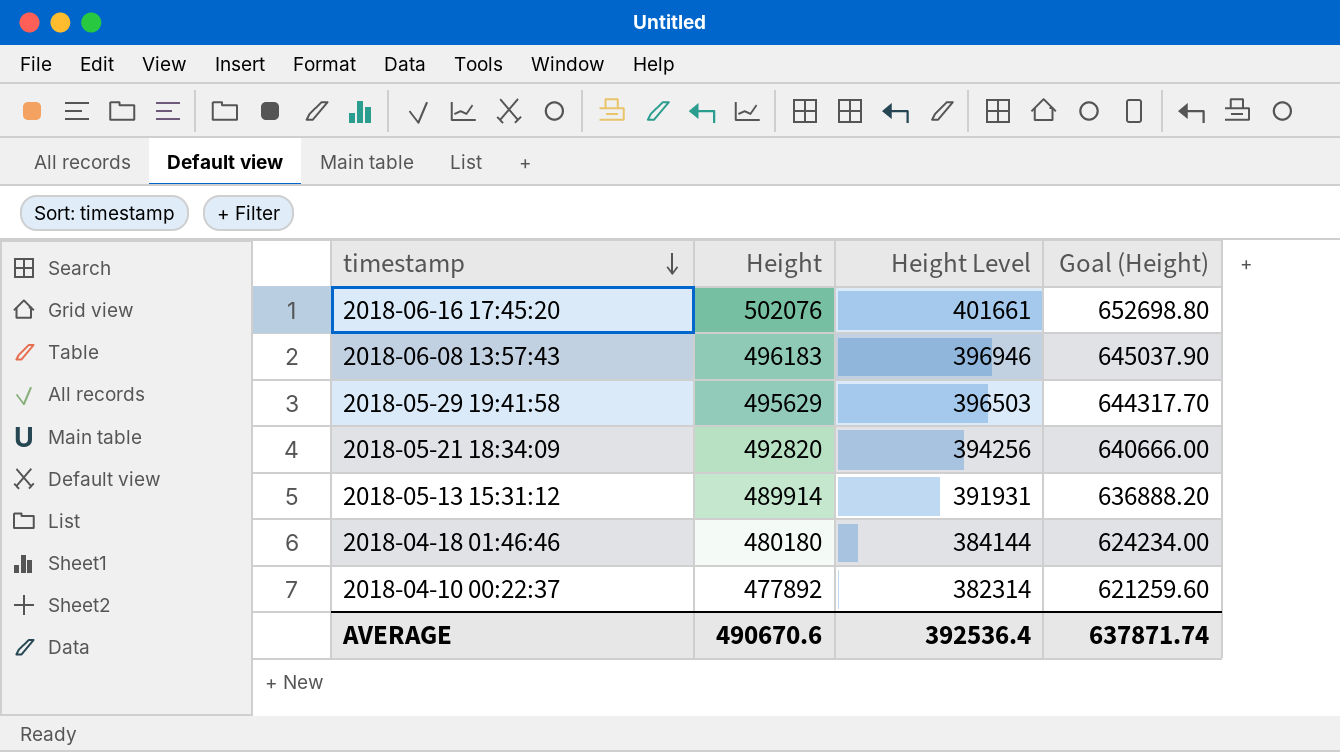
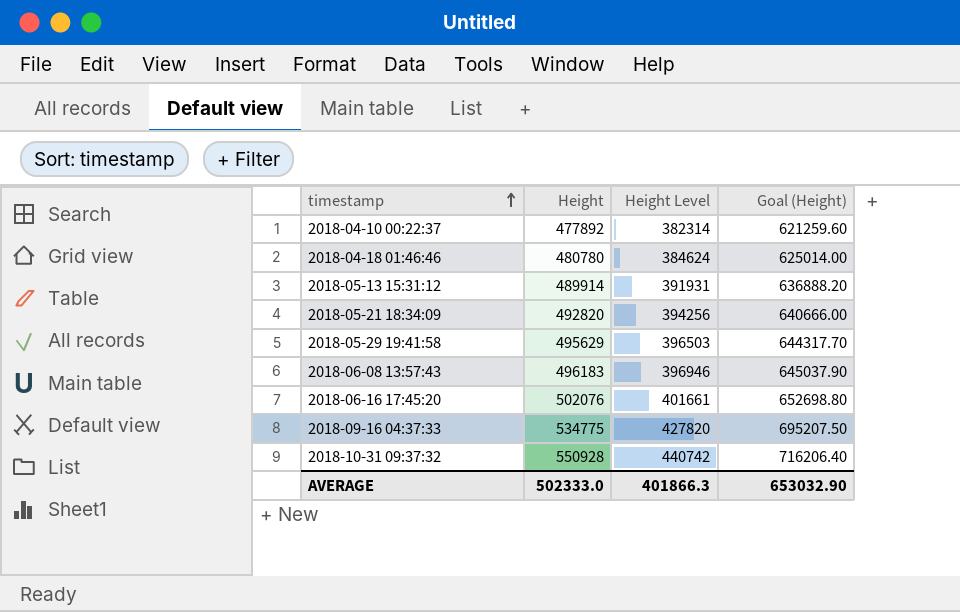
row order: timestamp descending -> timestamp ascending
2018-04-18 01:46:46 | Height: 480180 -> 480780
2018-04-18 01:46:46 | Height Level: 384144 -> 384624
2018-04-18 01:46:46 | Goal (Height): 624234.00 -> 625014.00
row 2018-09-16 04:37:33: none -> 534775 | 427820 | 695207.50
row 2018-10-31 09:37:32: none -> 550928 | 440742 | 716206.40
AVERAGE | Height: 490670.6 -> 502333.0
AVERAGE | Height Level: 392536.4 -> 401866.3
AVERAGE | Goal (Height): 637871.74 -> 653032.90

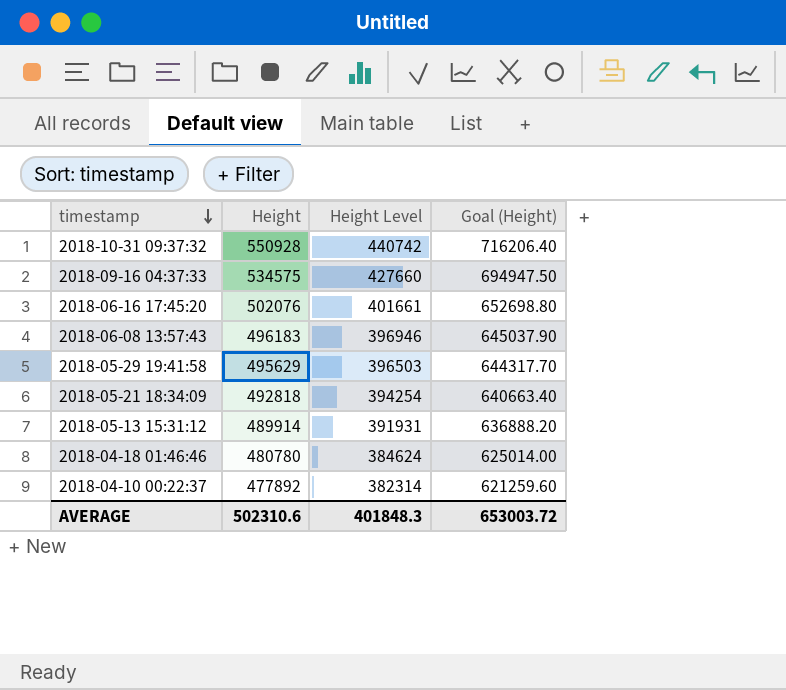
row order: timestamp ascending -> timestamp descending
2018-09-16 04:37:33 | Height: 534775 -> 534575
2018-09-16 04:37:33 | Height Level: 427820 -> 427660
2018-09-16 04:37:33 | Goal (Height): 695207.50 -> 694947.50
2018-05-21 18:34:09 | Height: 492820 -> 492818
2018-05-21 18:34:09 | Height Level: 394256 -> 394254
2018-05-21 18:34:09 | Goal (Height): 640666.00 -> 640663.40
AVERAGE | Height: 502333.0 -> 502310.6
AVERAGE | Height Level: 401866.3 -> 401848.3
AVERAGE | Goal (Height): 653032.90 -> 653003.72

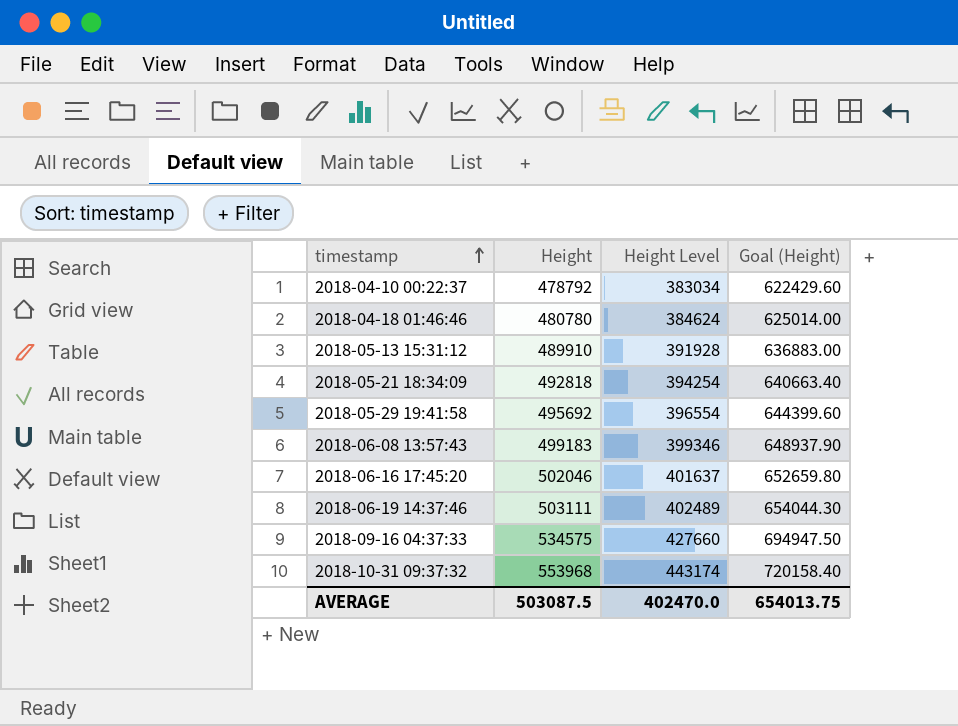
row order: timestamp descending -> timestamp ascending
2018-04-10 00:22:37 | Height: 477892 -> 478792
2018-04-10 00:22:37 | Height Level: 382314 -> 383034
2018-04-10 00:22:37 | Goal (Height): 621259.60 -> 622429.60
2018-05-13 15:31:12 | Height: 489914 -> 489910
2018-05-13 15:31:12 | Height Level: 391931 -> 391928
2018-05-13 15:31:12 | Goal (Height): 636888.20 -> 636883.00
2018-05-29 19:41:58 | Height: 495629 -> 495692
2018-05-29 19:41:58 | Height Level: 396503 -> 396554
2018-05-29 19:41:58 | Goal (Height): 644317.70 -> 644399.60
2018-06-08 13:57:43 | Height: 496183 -> 499183
2018-06-08 13:57:43 | Height Level: 396946 -> 399346
2018-06-08 13:57:43 | Goal (Height): 645037.90 -> 648937.90
2018-06-16 17:45:20 | Height: 502076 -> 502046
2018-06-16 17:45:20 | Height Level: 401661 -> 401637
2018-06-16 17:45:20 | Goal (Height): 652698.80 -> 652659.80
row 2018-06-19 14:37:46: none -> 503111 | 402489 | 654044.30
2018-10-31 09:37:32 | Height: 550928 -> 553968
2018-10-31 09:37:32 | Height Level: 440742 -> 443174
2018-10-31 09:37:32 | Goal (Height): 716206.40 -> 720158.40
AVERAGE | Height: 502310.6 -> 503087.5
AVERAGE | Height Level: 401848.3 -> 402470.0
AVERAGE | Goal (Height): 653003.72 -> 654013.75

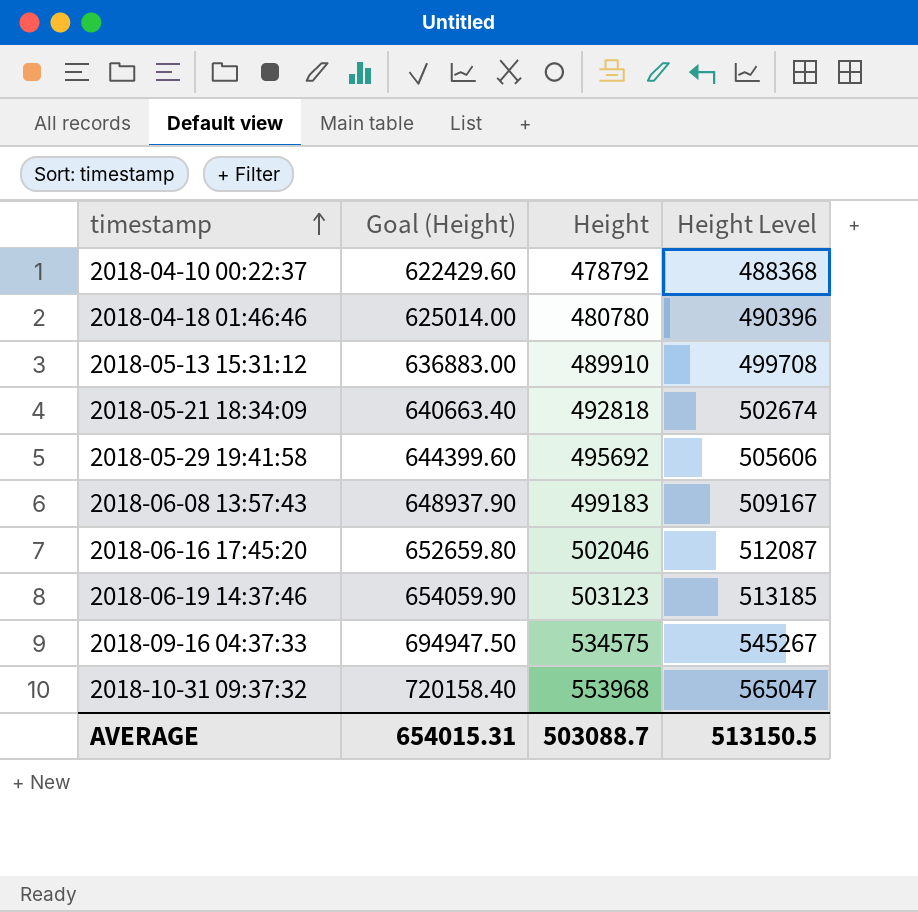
column Goal (Height) | position: 4 -> 2
column Height Level | formula: [Height] * 0.8 -> [Height] * 1.02
2018-06-19 14:37:46 | Goal (Height): 654044.30 -> 654059.90
2018-06-19 14:37:46 | Height: 503111 -> 503123
AVERAGE | Goal (Height): 654013.75 -> 654015.31
AVERAGE | Height: 503087.5 -> 503088.7
AVERAGE | Height Level: 402470.0 -> 513150.5

